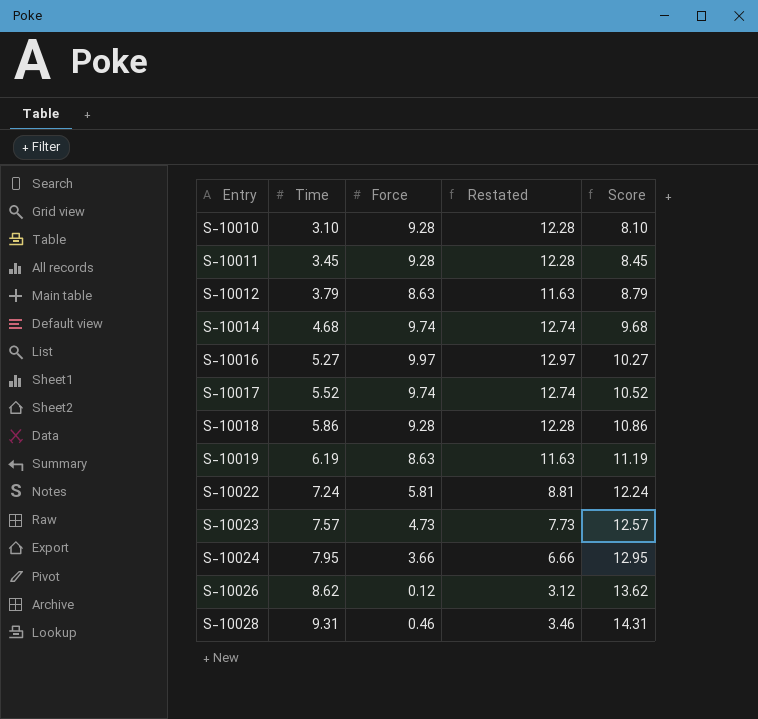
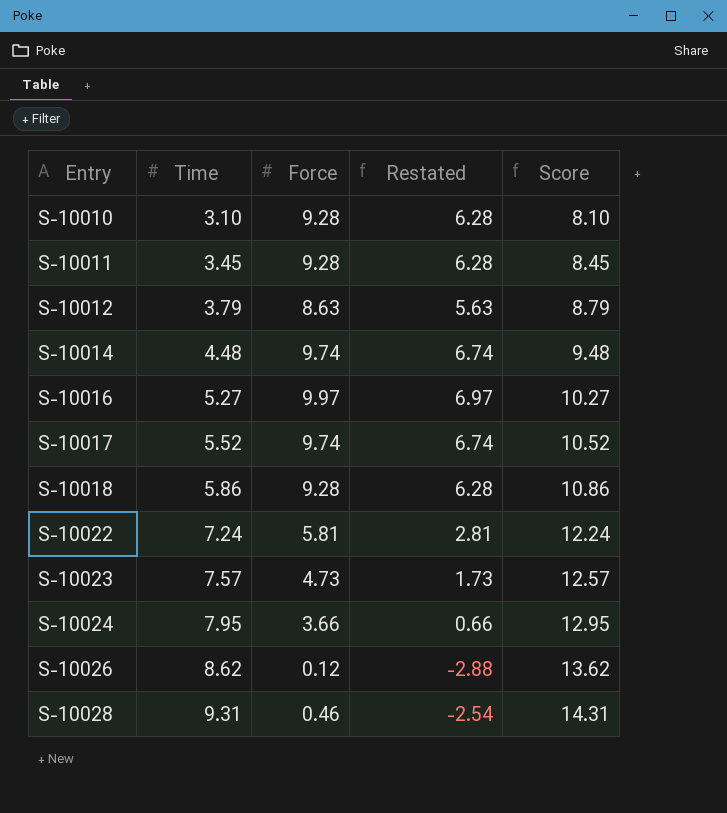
column Restated | formula: [Force] + 3 -> [Force] - 3
row S-10019: 6.19 | 8.63 | 11.63 | 11.19 -> none
S-10014 | Time: 4.68 -> 4.48
S-10014 | Score: 9.68 -> 9.48

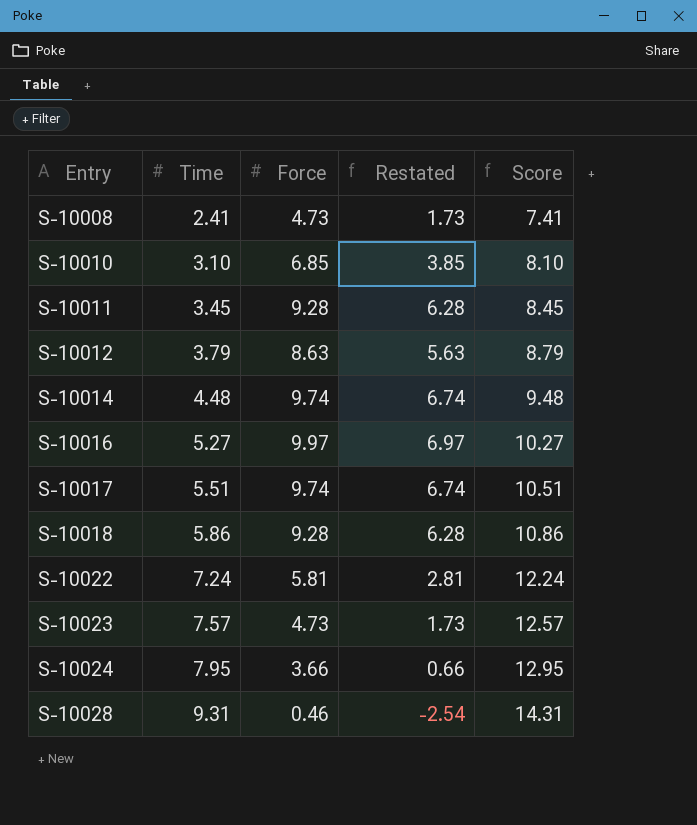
row S-10026: 8.62 | 0.12 | -2.88 | 13.62 -> none
row S-10008: none -> 2.41 | 4.73 | 1.73 | 7.41
S-10010 | Force: 9.28 -> 6.85
S-10010 | Restated: 6.28 -> 3.85
S-10017 | Time: 5.52 -> 5.51
S-10017 | Score: 10.52 -> 10.51

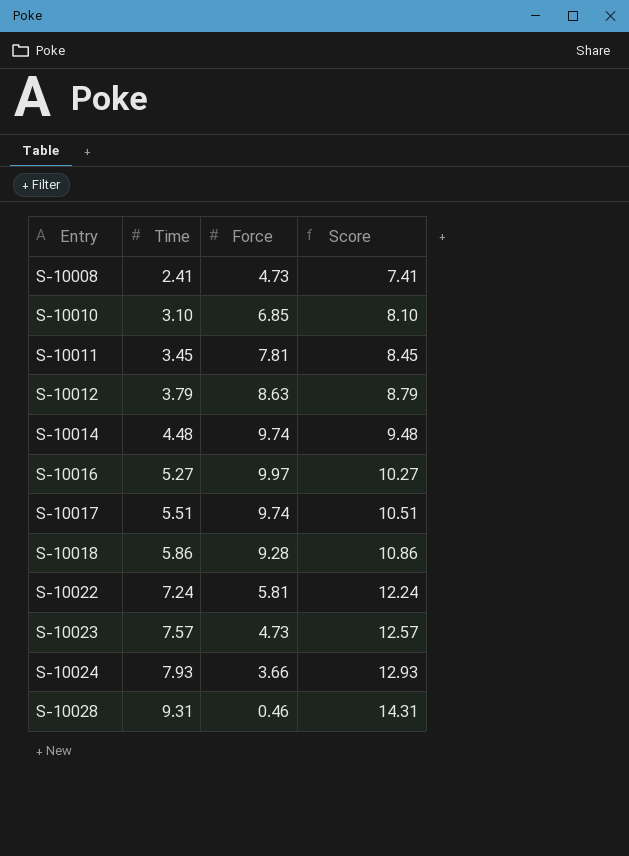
column Restated | formula: [Force] - 3 -> none
S-10011 | Force: 9.28 -> 7.81
S-10024 | Time: 7.95 -> 7.93
S-10024 | Score: 12.95 -> 12.93

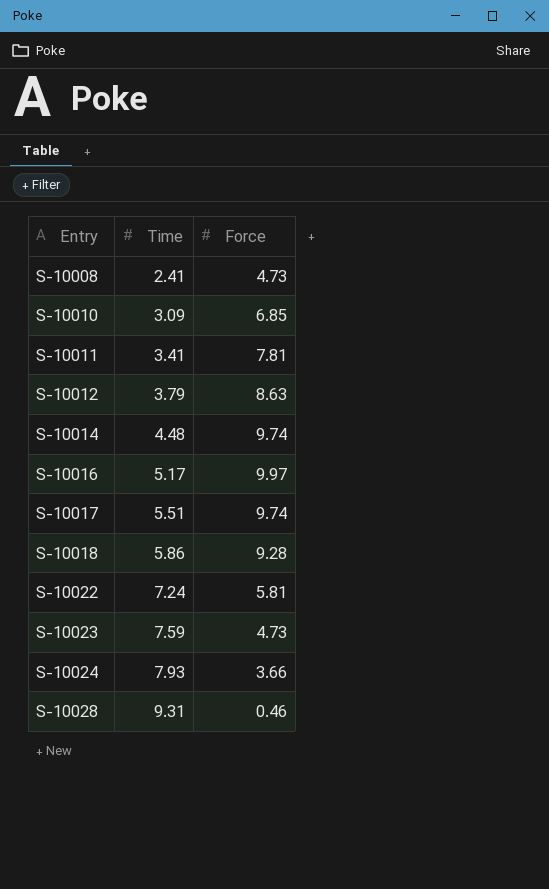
column Score | formula: [Time] + 5 -> none
S-10010 | Time: 3.10 -> 3.09
S-10011 | Time: 3.45 -> 3.41
S-10016 | Time: 5.27 -> 5.17
S-10023 | Time: 7.57 -> 7.59

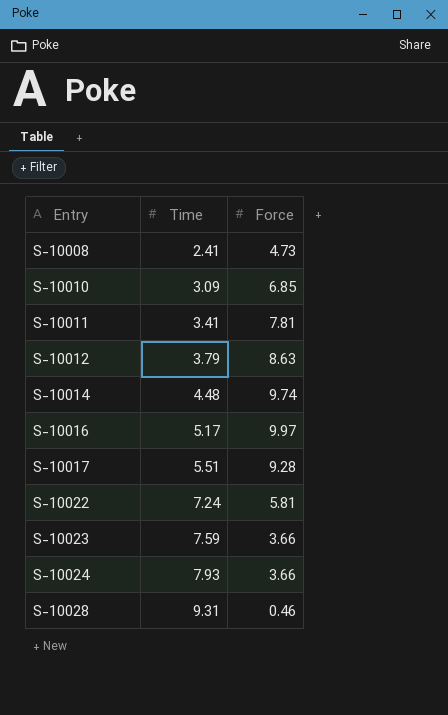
row S-10018: 5.86 | 9.28 -> none
S-10017 | Force: 9.74 -> 9.28
S-10023 | Force: 4.73 -> 3.66

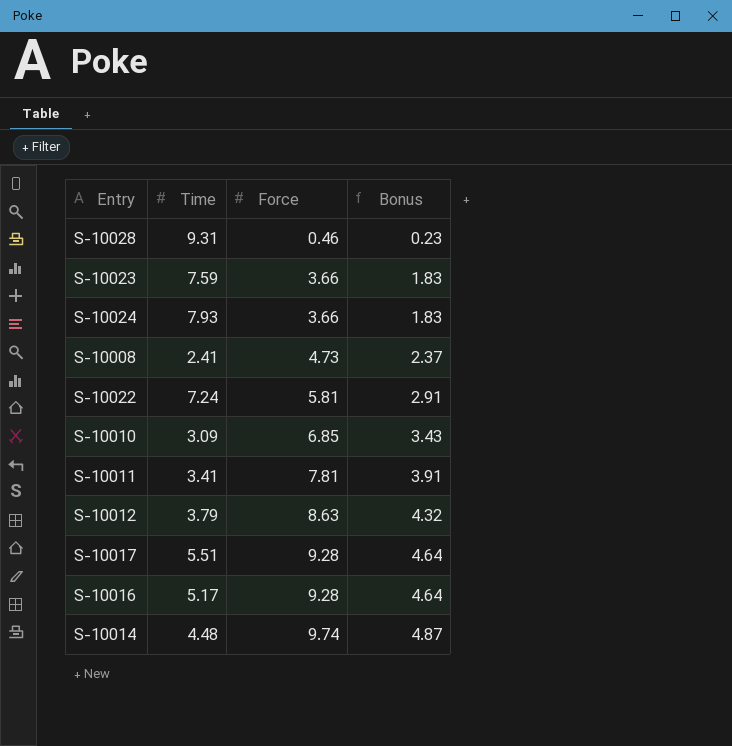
row order: Entry ascending -> Force ascending
column Bonus | formula: none -> [Force] * 0.5
S-10016 | Force: 9.97 -> 9.28

